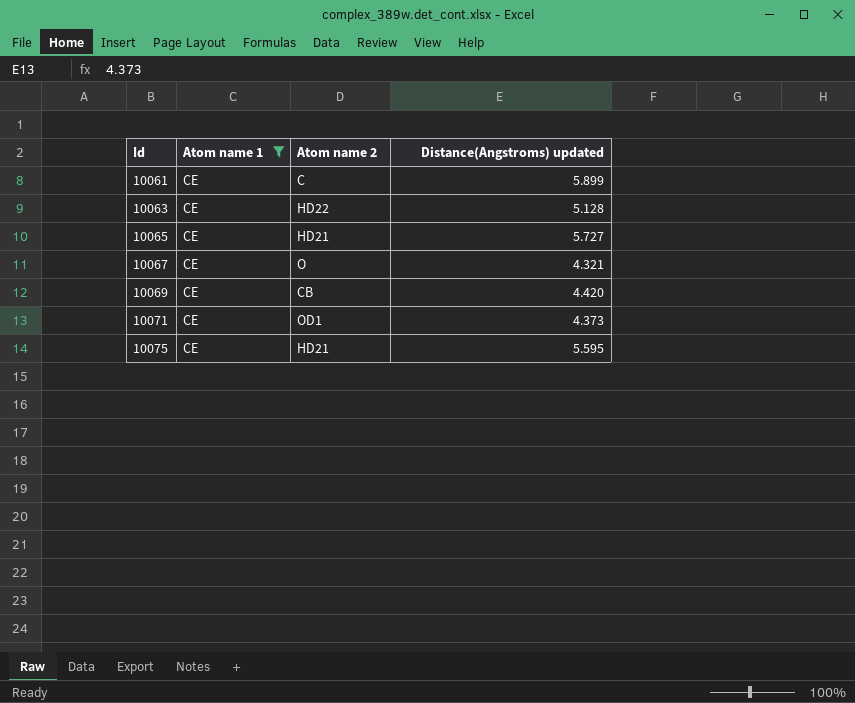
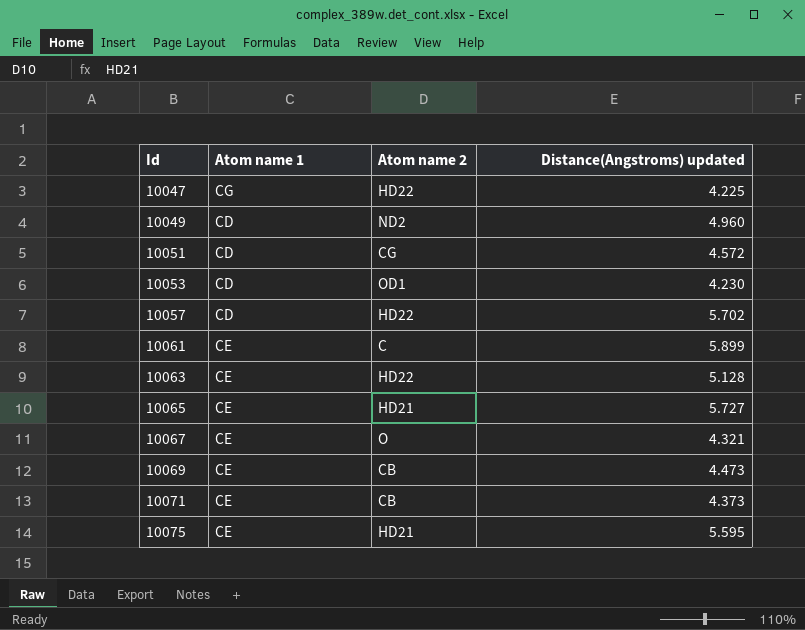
filter: Atom name 1 = CE -> none
10069 | Distance(Angstroms) updated: 4.420 -> 4.473
10071 | Atom name 2: OD1 -> CB

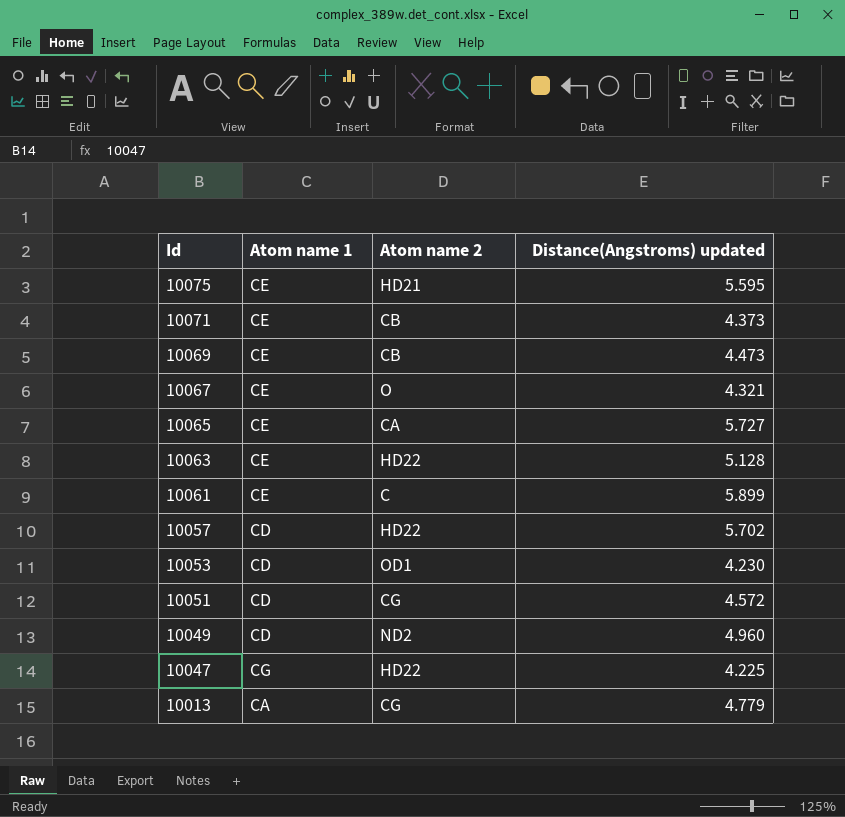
row order: Id ascending -> Id descending
10065 | Atom name 2: HD21 -> CA
row 10013: none -> CA | CG | 4.779

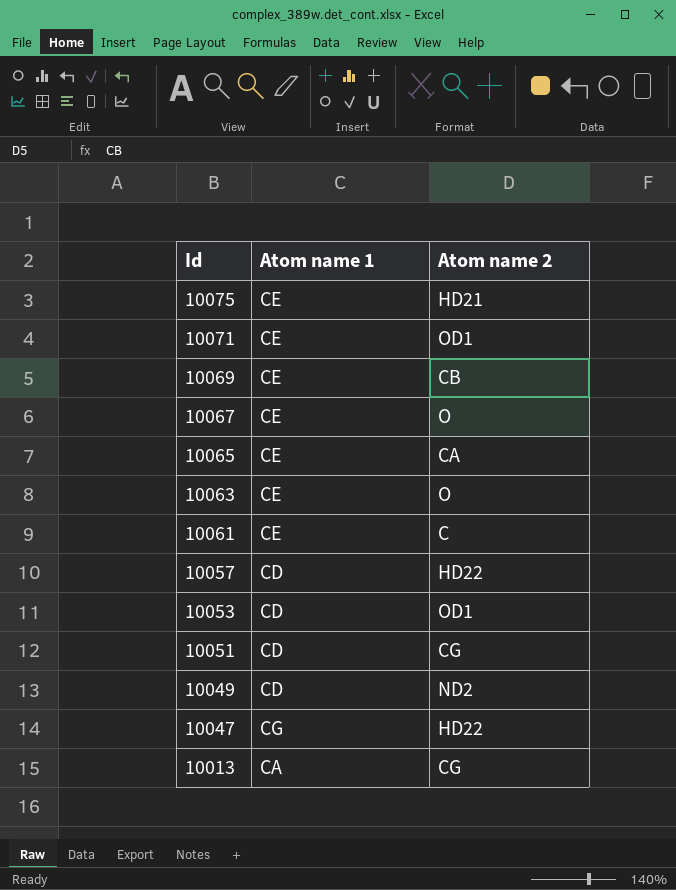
column Distance(Angstroms) updated | position: 4 -> none
10071 | Atom name 2: CB -> OD1
10063 | Atom name 2: HD22 -> O

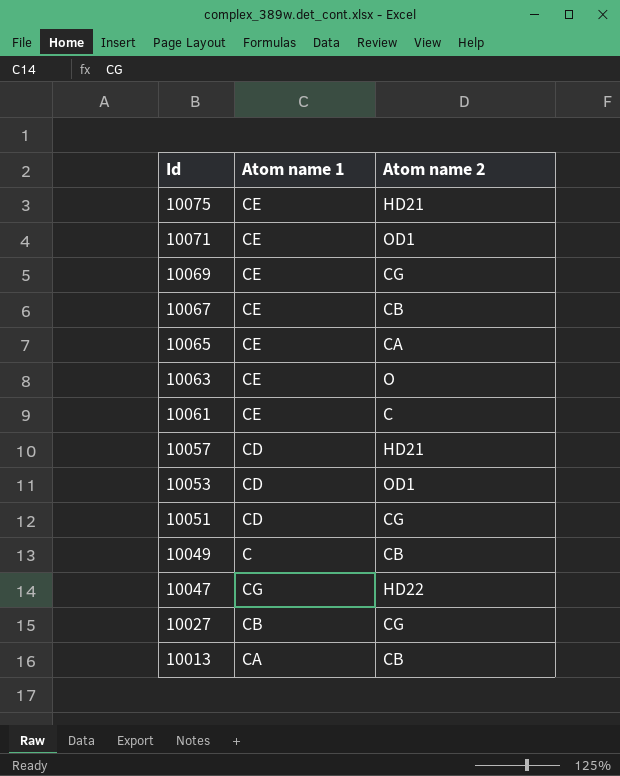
10069 | Atom name 2: CB -> CG
10067 | Atom name 2: O -> CB
10057 | Atom name 2: HD22 -> HD21
10049 | Atom name 1: CD -> C
10049 | Atom name 2: ND2 -> CB
row 10027: none -> CB | CG
10013 | Atom name 2: CG -> CB

